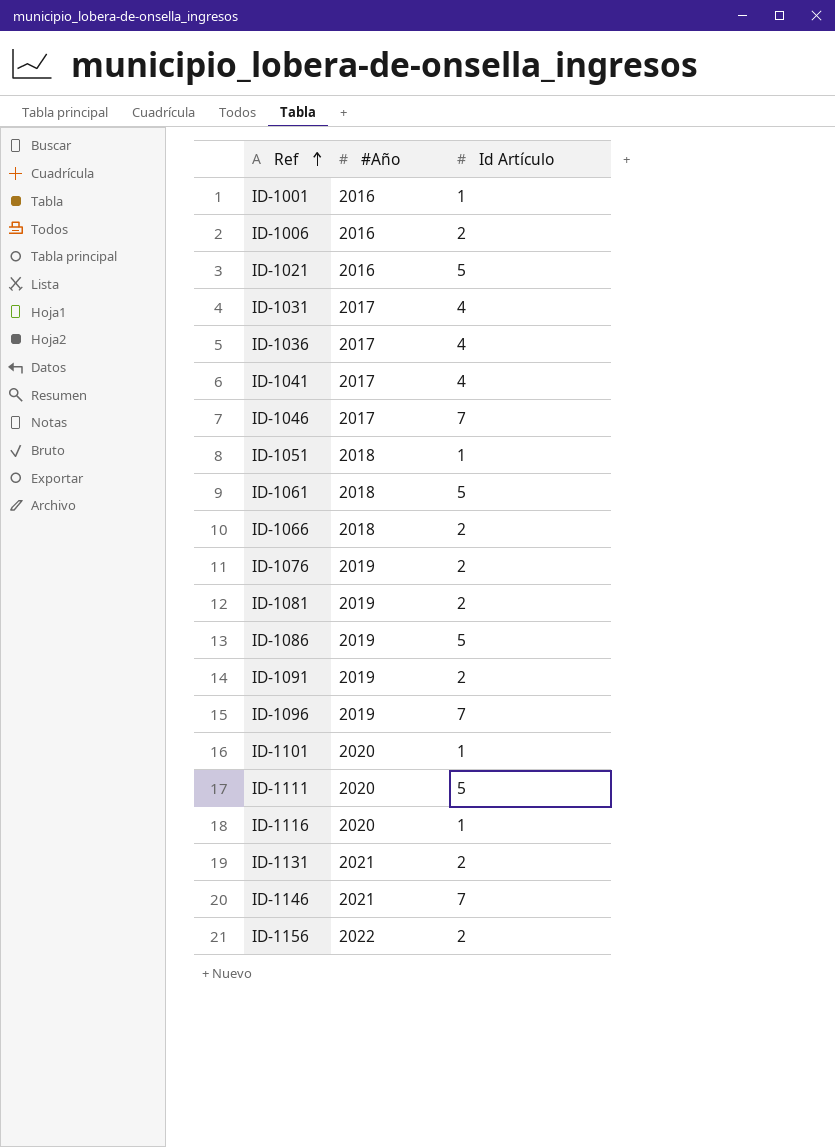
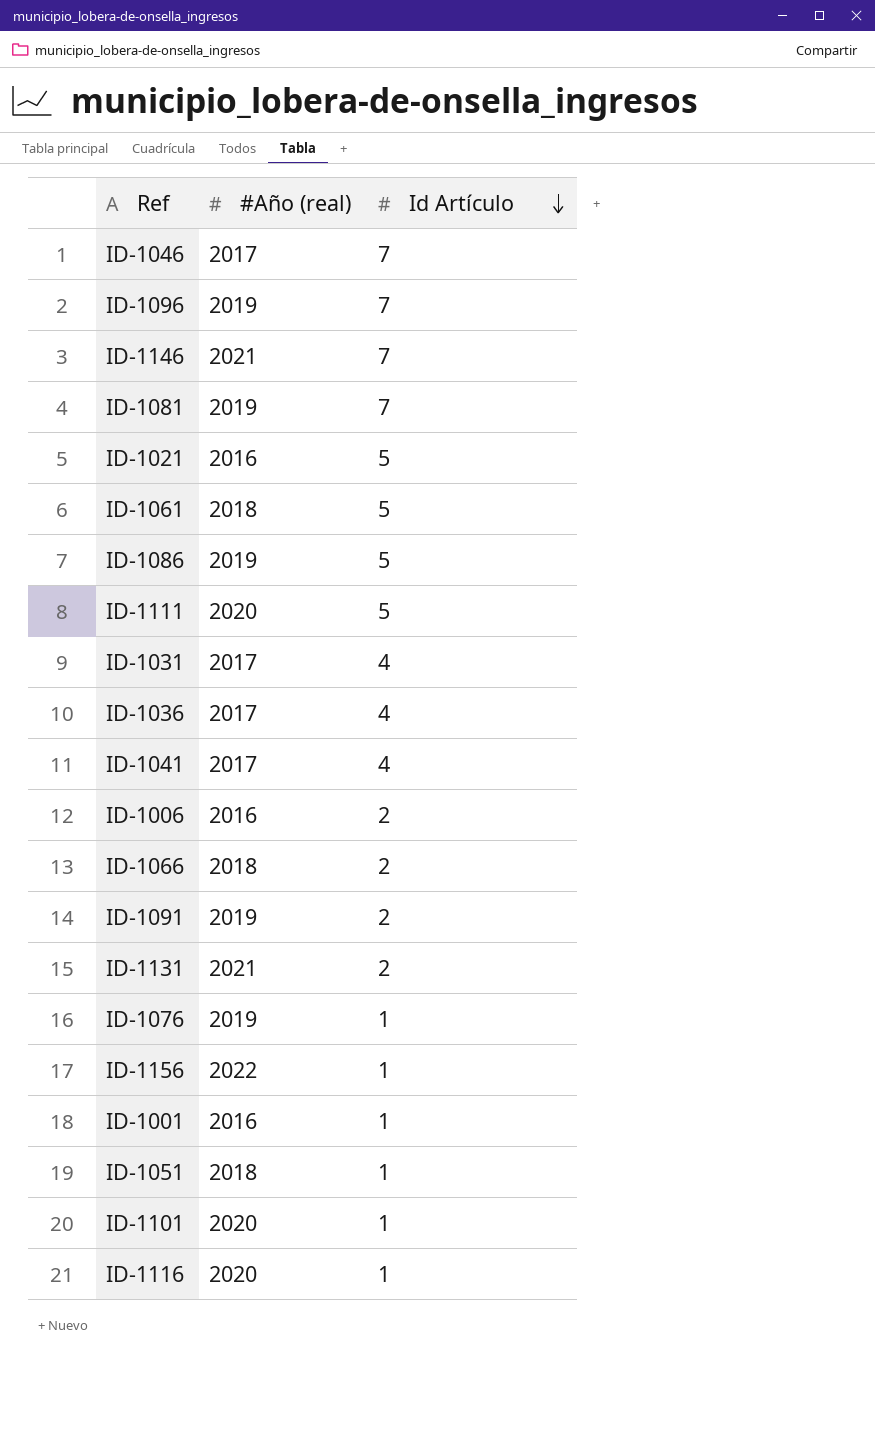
row order: Ref ascending -> Id Artículo descending
column name: #Año -> #Año (real)
ID-1081 | Id Artículo: 2 -> 7
ID-1076 | Id Artículo: 2 -> 1
ID-1156 | Id Artículo: 2 -> 1

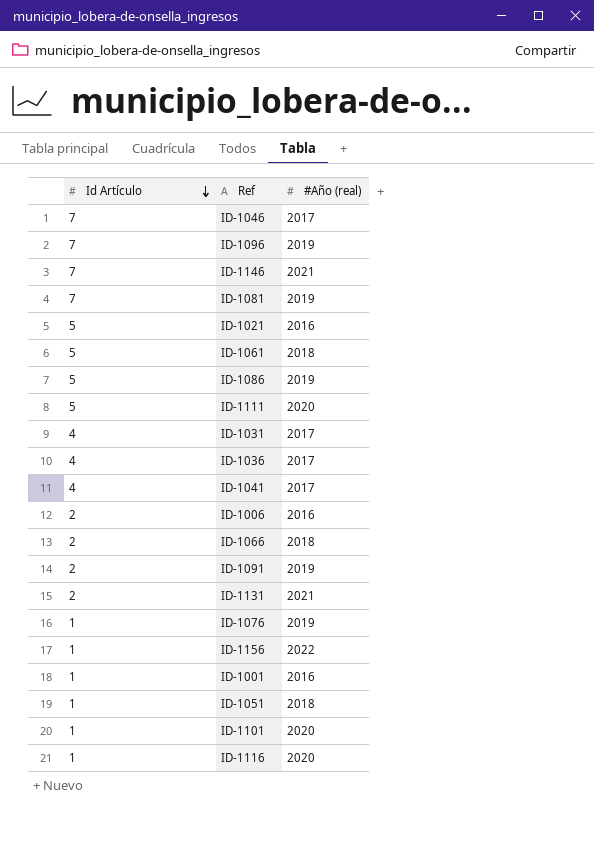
column Id Artículo | position: 3 -> 1

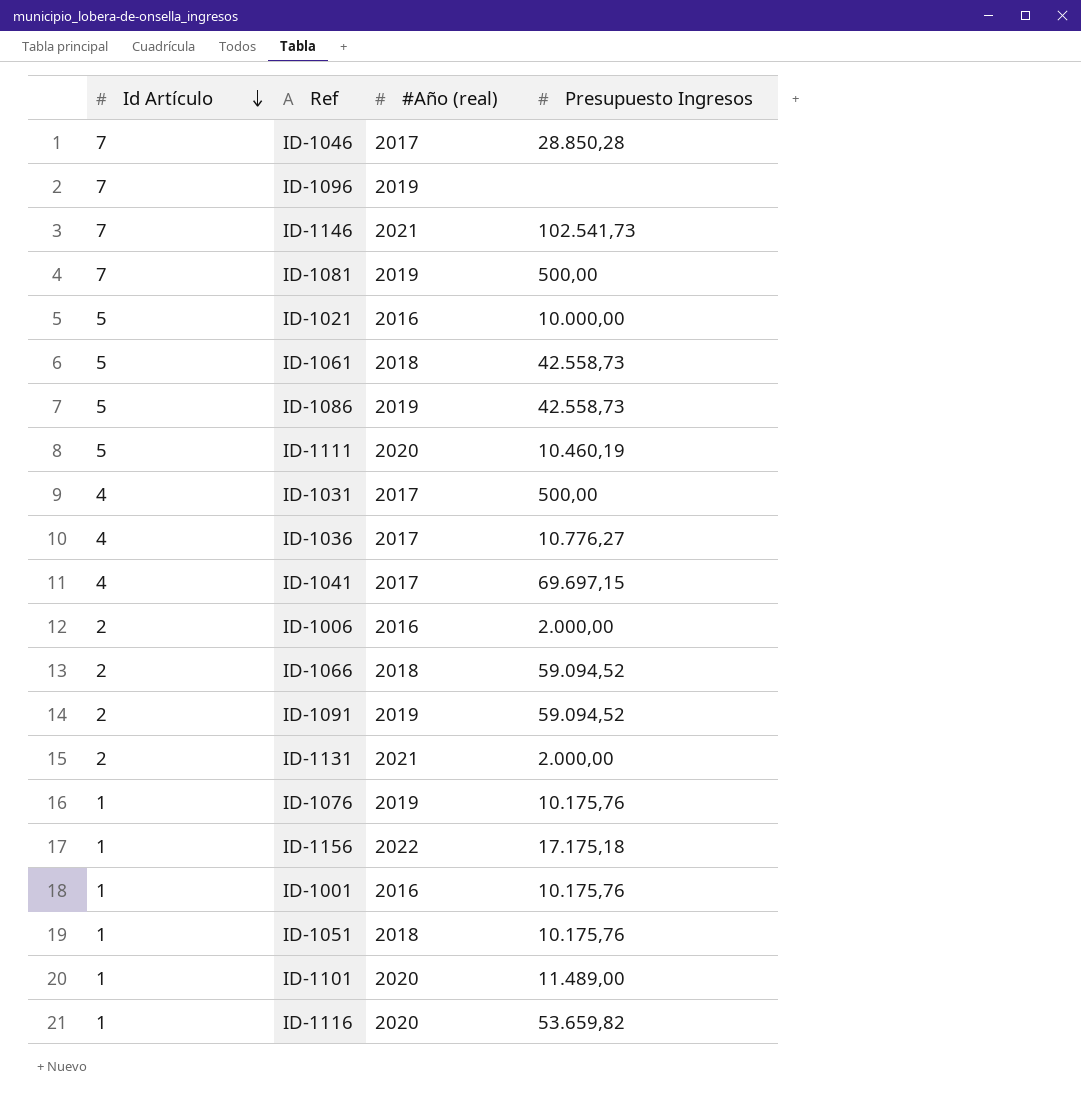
column Presupuesto Ingresos | position: none -> 4

